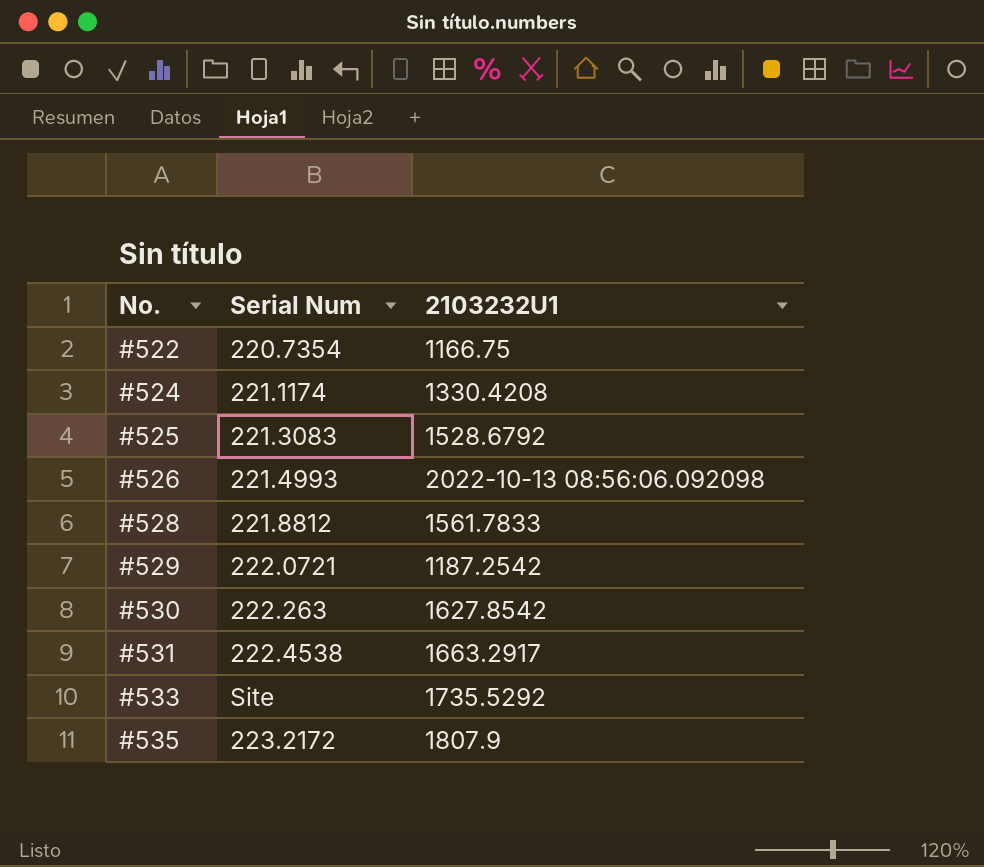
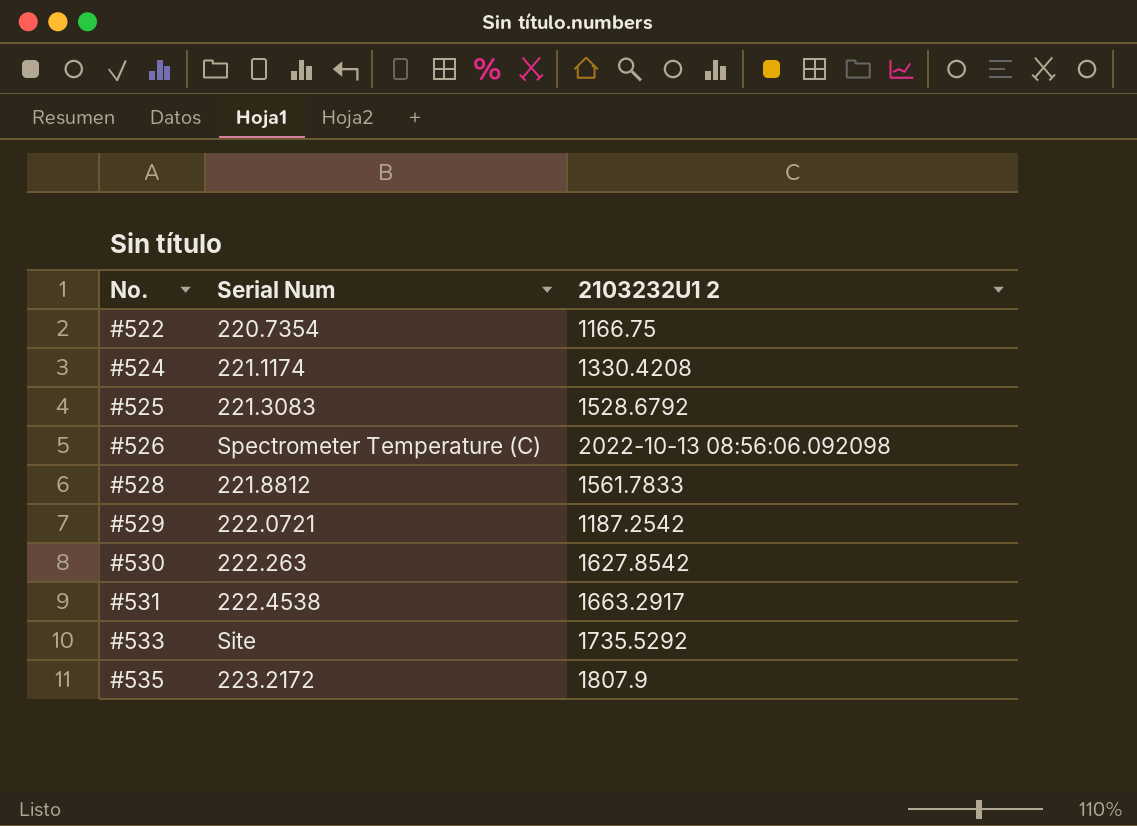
column name: 2103232U1 -> 2103232U1 2
#526 | Serial Num: 221.4993 -> Spectrometer Temperature (C)

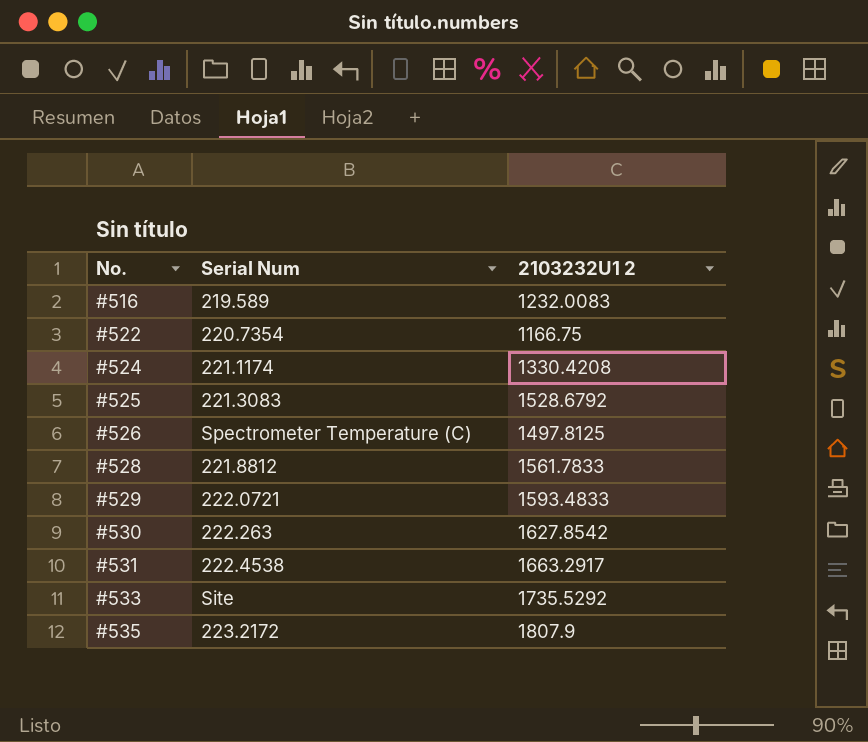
row #516: none -> 219.589 | 1232.0083
#526 | 2103232U1 2: 2022-10-13 08:56:06.092098 -> 1497.8125
#529 | 2103232U1 2: 1187.2542 -> 1593.4833

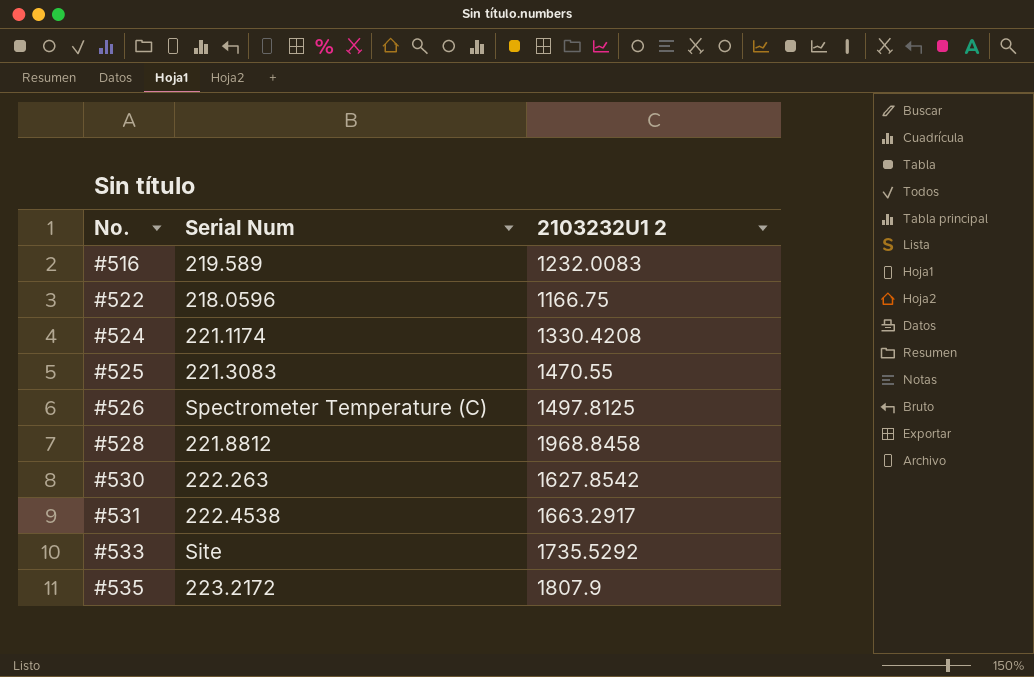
row #529: 222.0721 | 1593.4833 -> none
#522 | Serial Num: 220.7354 -> 218.0596
#525 | 2103232U1 2: 1528.6792 -> 1470.55
#528 | 2103232U1 2: 1561.7833 -> 1968.8458

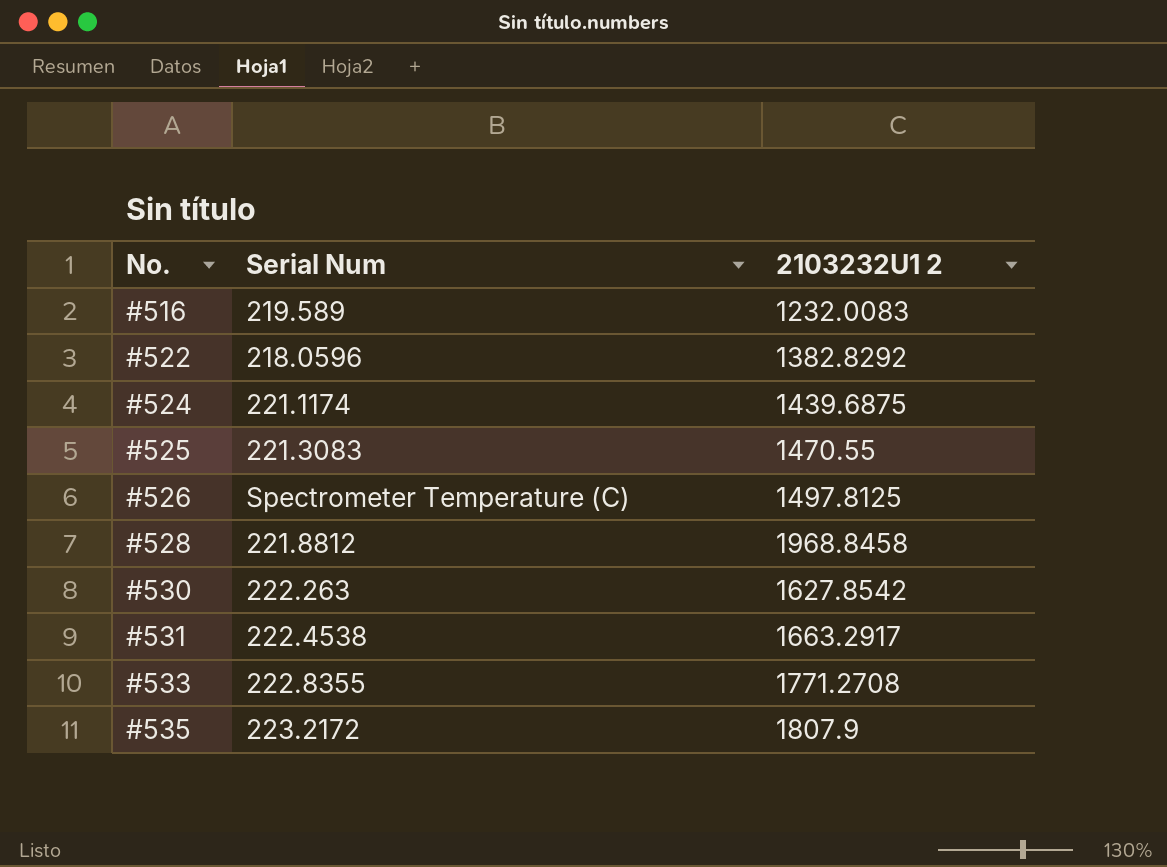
#522 | 2103232U1 2: 1166.75 -> 1382.8292
#524 | 2103232U1 2: 1330.4208 -> 1439.6875
#533 | Serial Num: Site -> 222.8355
#533 | 2103232U1 2: 1735.5292 -> 1771.2708

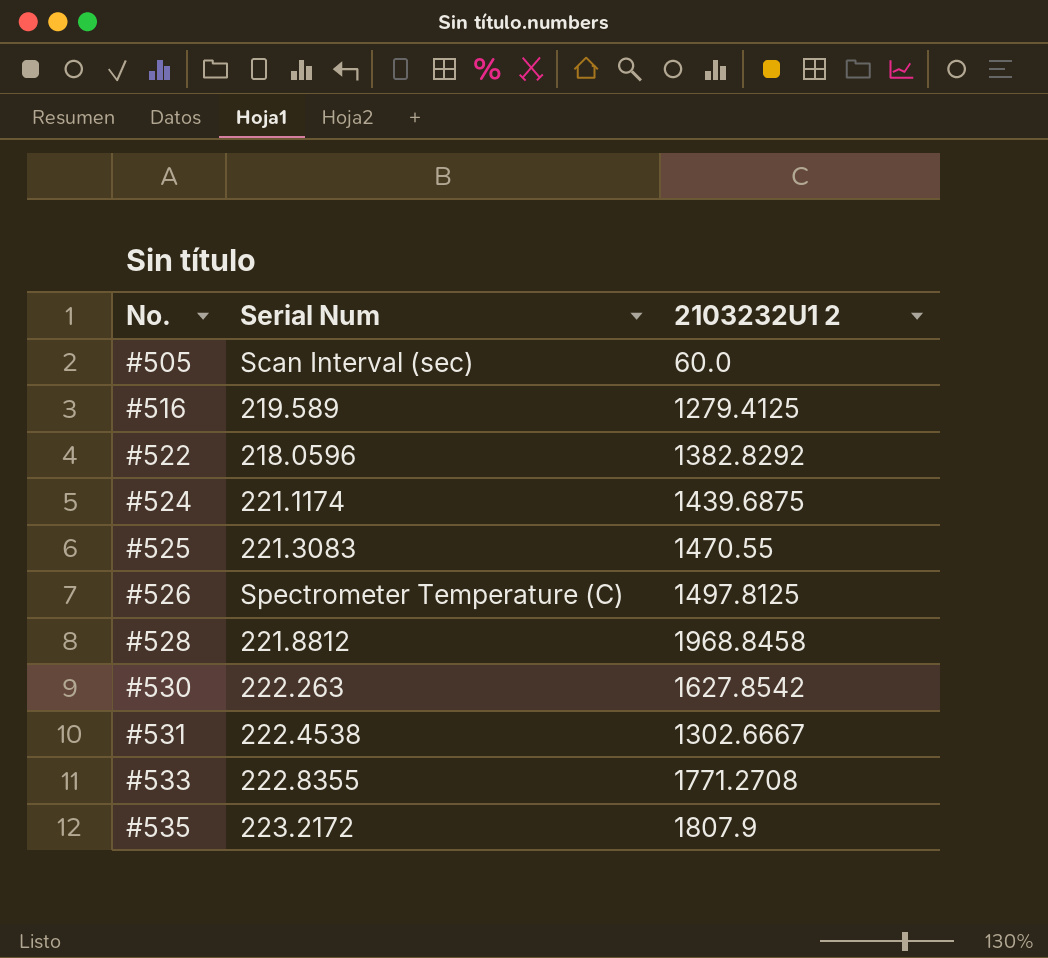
row #505: none -> Scan Interval (sec) | 60.0
#516 | 2103232U1 2: 1232.0083 -> 1279.4125
#531 | 2103232U1 2: 1663.2917 -> 1302.6667

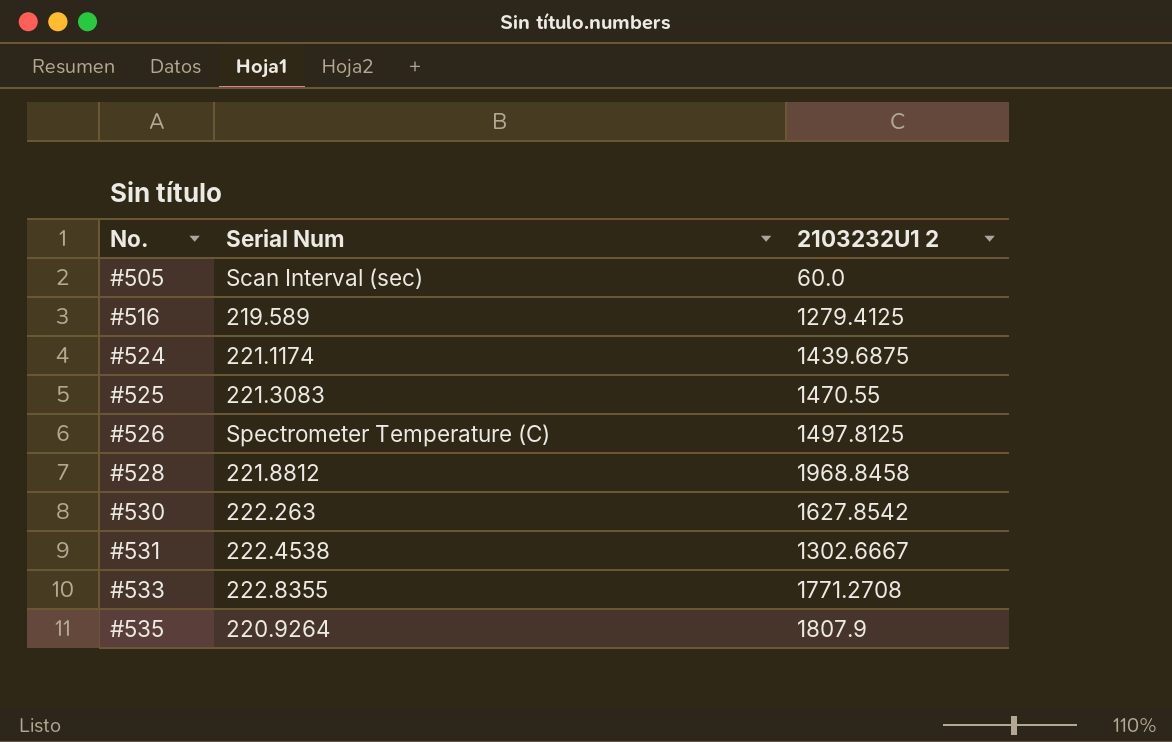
row #522: 218.0596 | 1382.8292 -> none
#535 | Serial Num: 223.2172 -> 220.9264

